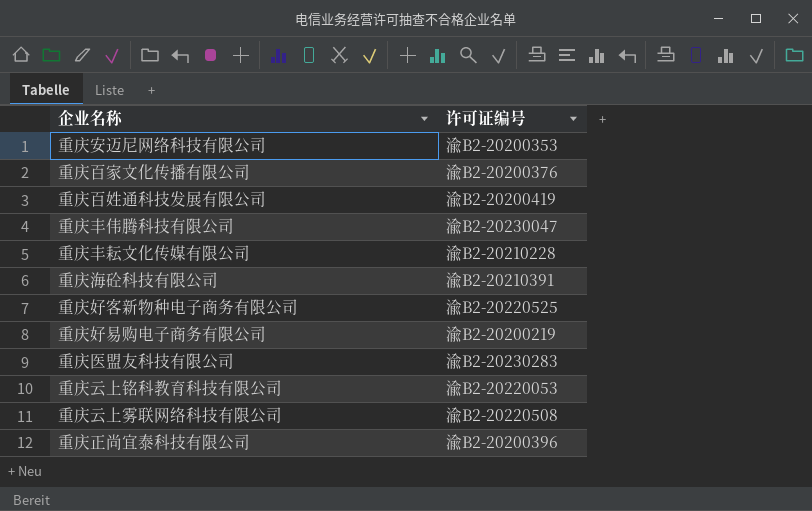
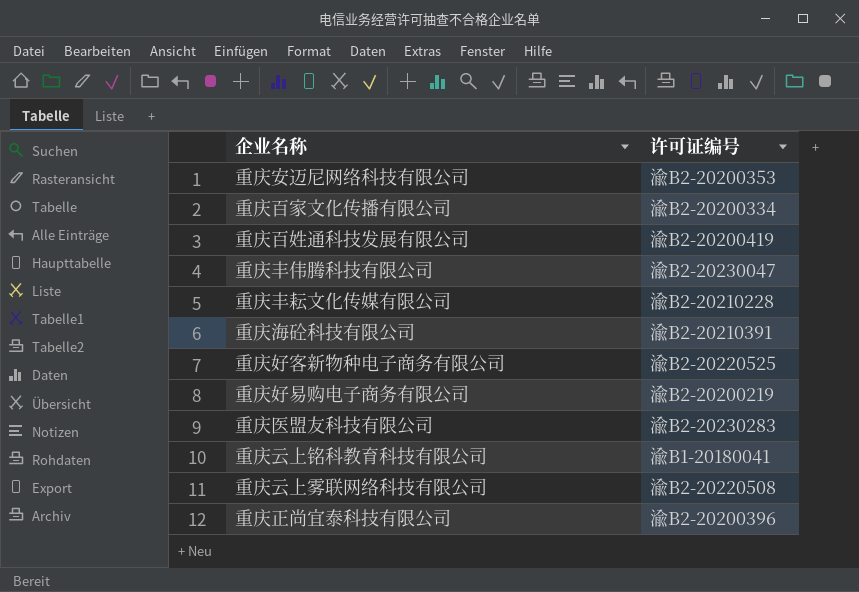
重庆百家文化传播有限公司 | 许可证编号: 渝B2-20200376 -> 渝B2-20200334
重庆云上铭科教育科技有限公司 | 许可证编号: 渝B2-20220053 -> 渝B1-20180041

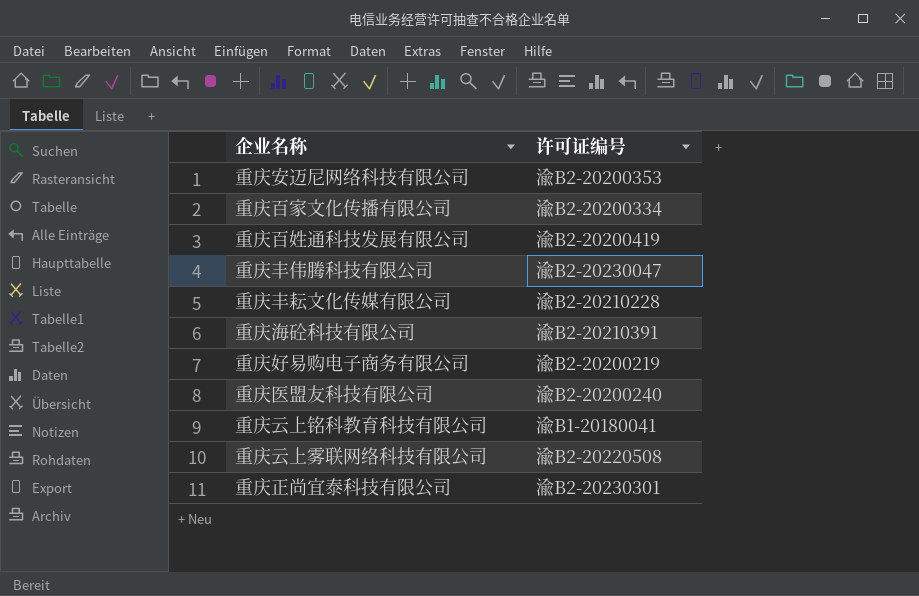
row 重庆好客新物种电子商务有限公司: 渝B2-20220525 -> none
重庆医盟友科技有限公司 | 许可证编号: 渝B2-20230283 -> 渝B2-20200240
重庆正尚宜泰科技有限公司 | 许可证编号: 渝B2-20200396 -> 渝B2-20230301

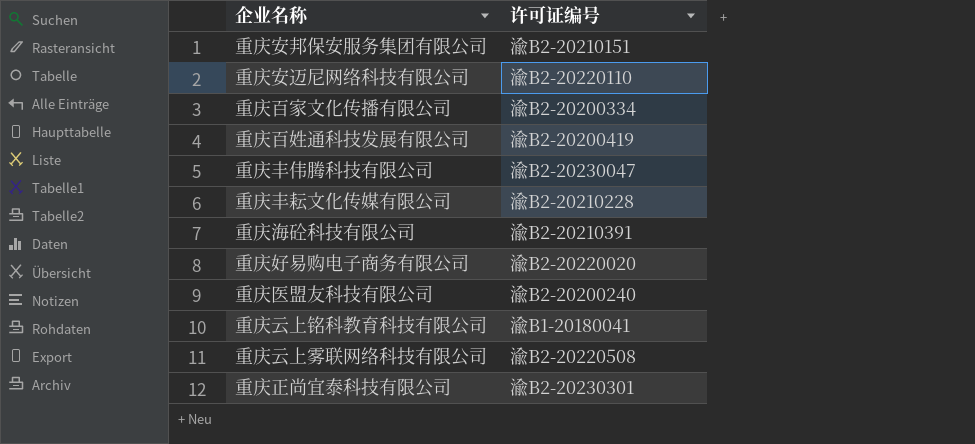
row 重庆安邦保安服务集团有限公司: none -> 渝B2-20210151
重庆安迈尼网络科技有限公司 | 许可证编号: 渝B2-20200353 -> 渝B2-20220110
重庆好易购电子商务有限公司 | 许可证编号: 渝B2-20200219 -> 渝B2-20220020

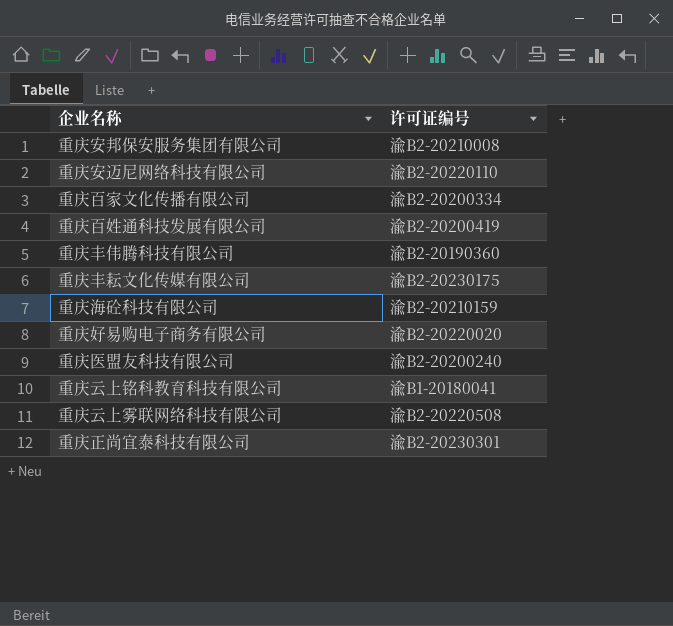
重庆安邦保安服务集团有限公司 | 许可证编号: 渝B2-20210151 -> 渝B2-20210008
重庆丰伟腾科技有限公司 | 许可证编号: 渝B2-20230047 -> 渝B2-20190360
重庆丰耘文化传媒有限公司 | 许可证编号: 渝B2-20210228 -> 渝B2-20230175
重庆海砼科技有限公司 | 许可证编号: 渝B2-20210391 -> 渝B2-20210159

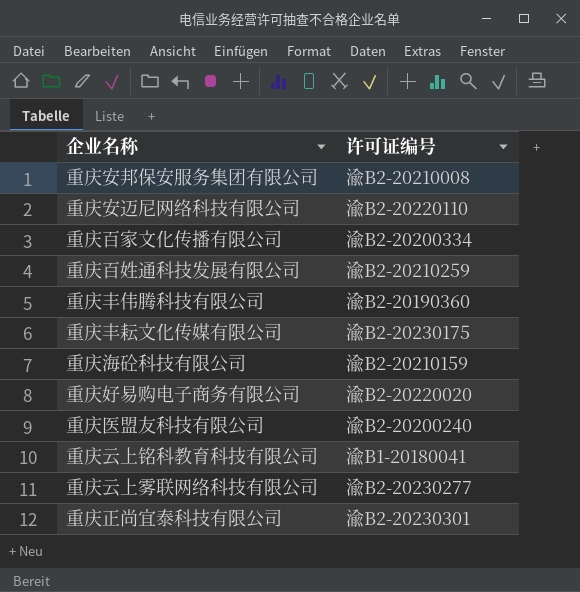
重庆百姓通科技发展有限公司 | 许可证编号: 渝B2-20200419 -> 渝B2-20210259
重庆云上雾联网络科技有限公司 | 许可证编号: 渝B2-20220508 -> 渝B2-20230277

